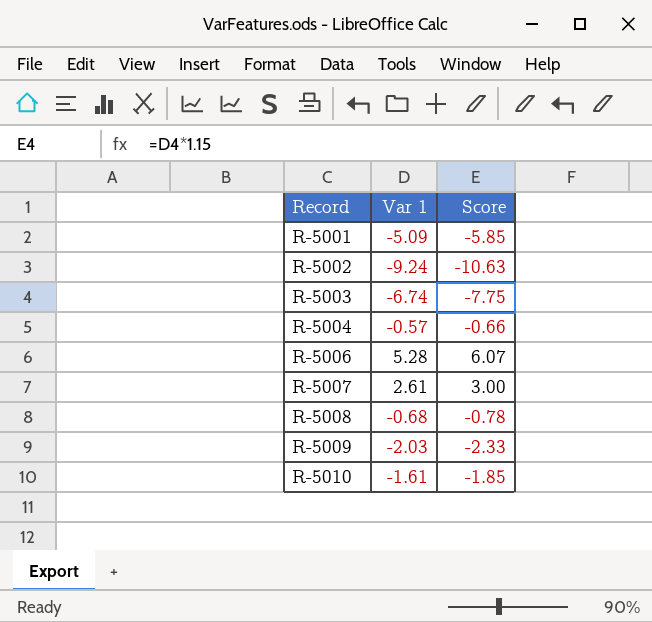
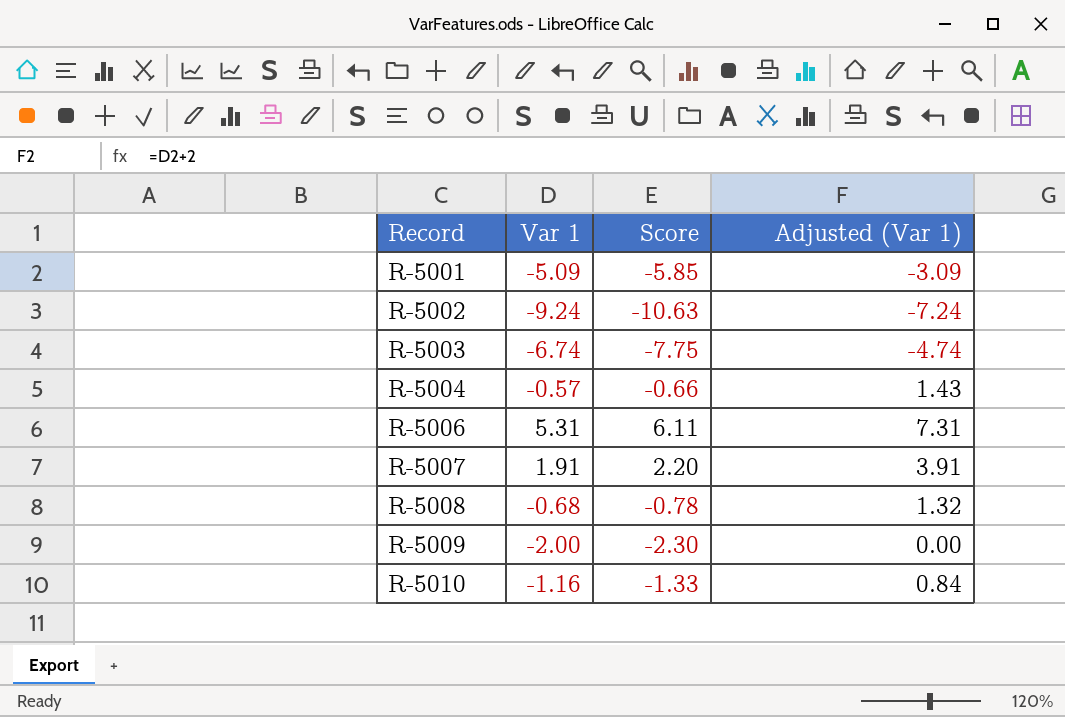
column Adjusted (Var 1) | formula: none -> [Var 1] + 2
R-5006 | Var 1: 5.28 -> 5.31
R-5006 | Score: 6.07 -> 6.11
R-5007 | Var 1: 2.61 -> 1.91
R-5007 | Score: 3.00 -> 2.20
R-5009 | Var 1: -2.03 -> -2.00
R-5009 | Score: -2.33 -> -2.30
R-5010 | Var 1: -1.61 -> -1.16
R-5010 | Score: -1.85 -> -1.33

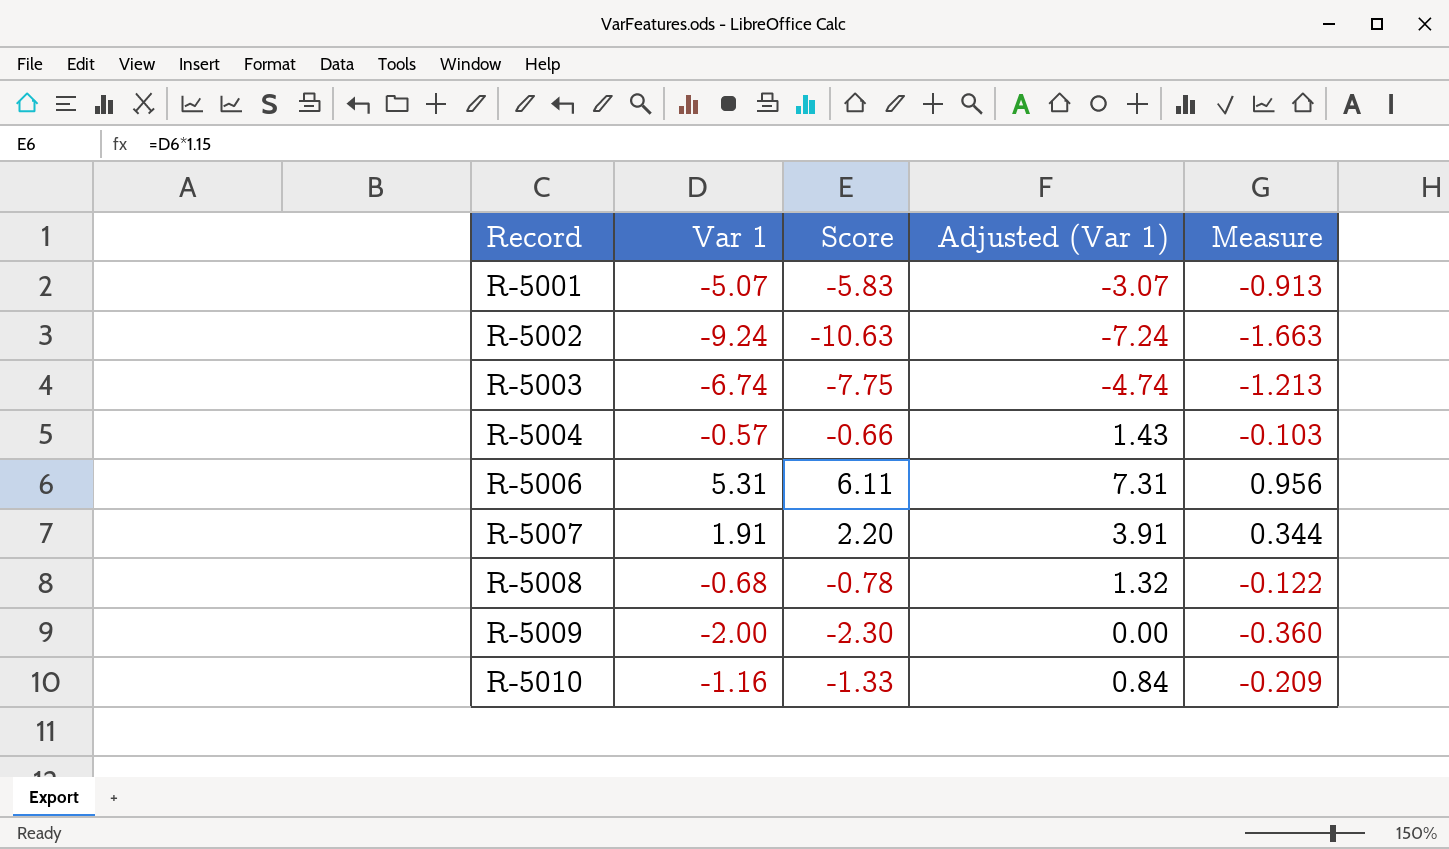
column Measure | formula: none -> [Var 1] * 0.18
R-5001 | Var 1: -5.09 -> -5.07
R-5001 | Score: -5.85 -> -5.83
R-5001 | Adjusted (Var 1): -3.09 -> -3.07

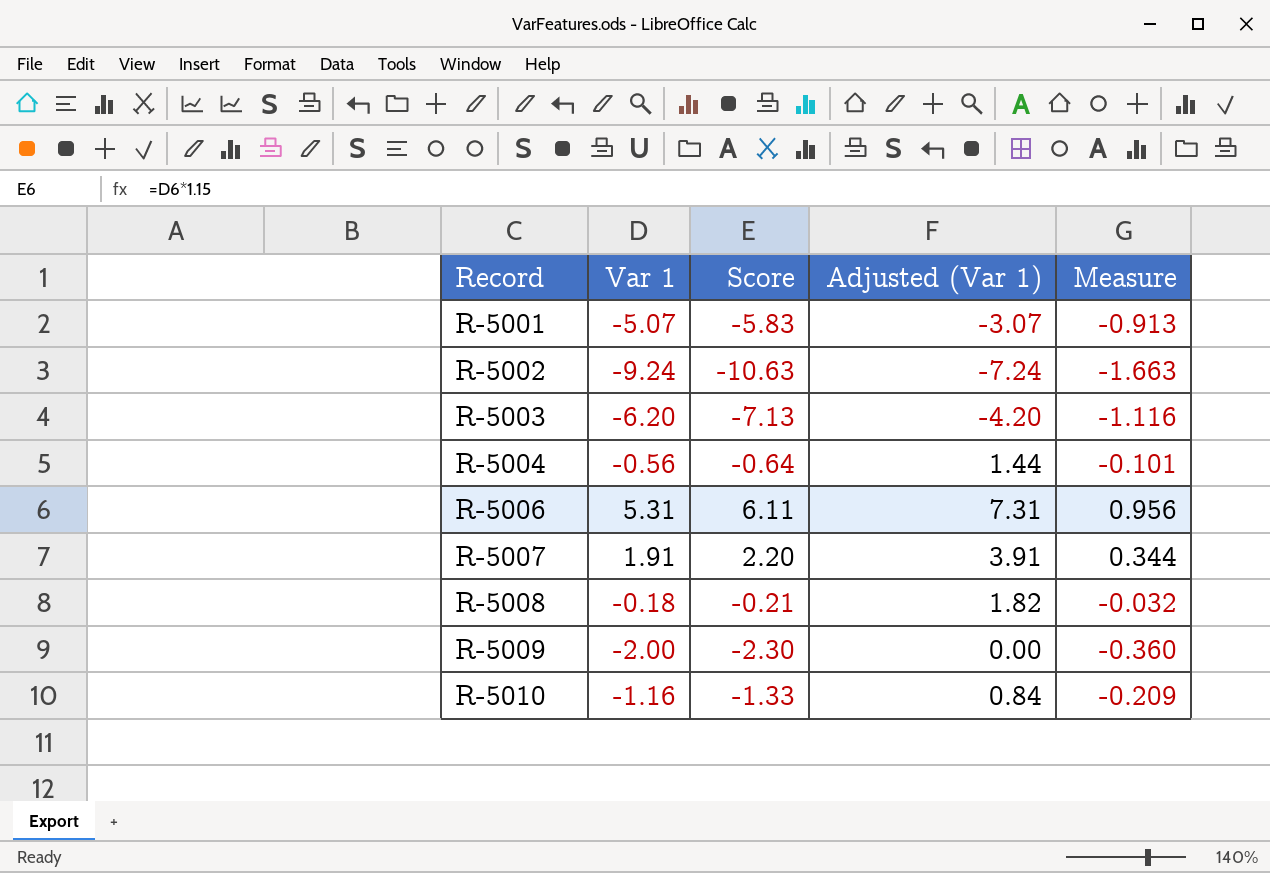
R-5003 | Var 1: -6.74 -> -6.20
R-5003 | Score: -7.75 -> -7.13
R-5003 | Adjusted (Var 1): -4.74 -> -4.20
R-5003 | Measure: -1.213 -> -1.116
R-5004 | Var 1: -0.57 -> -0.56
R-5004 | Score: -0.66 -> -0.64
R-5004 | Adjusted (Var 1): 1.43 -> 1.44
R-5004 | Measure: -0.103 -> -0.101
R-5008 | Var 1: -0.68 -> -0.18
R-5008 | Score: -0.78 -> -0.21
R-5008 | Adjusted (Var 1): 1.32 -> 1.82
R-5008 | Measure: -0.122 -> -0.032

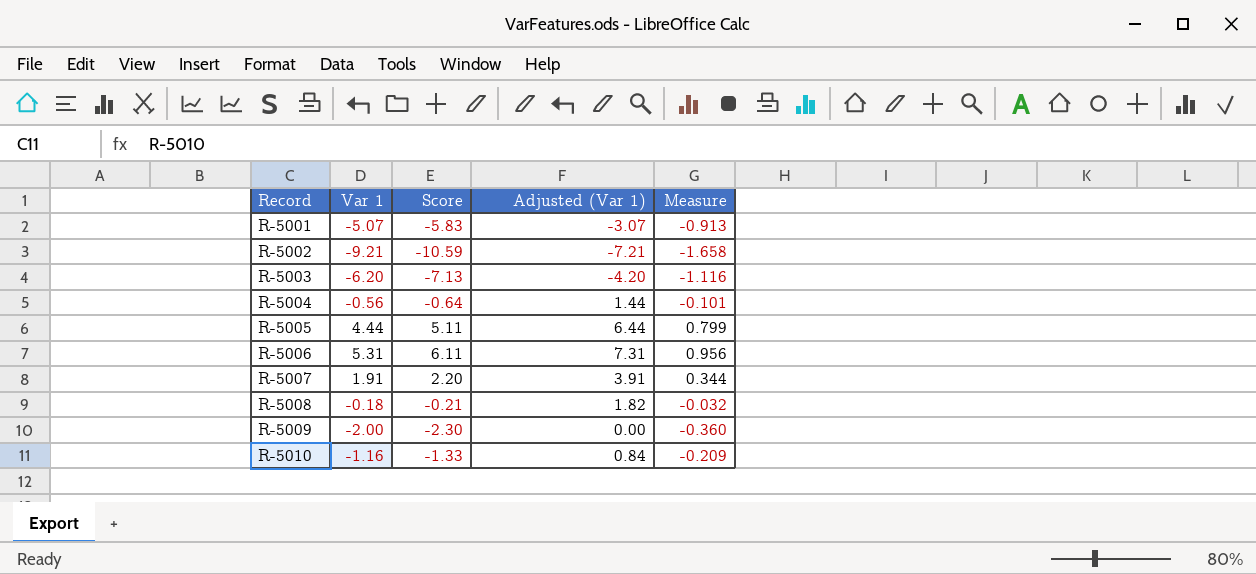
R-5002 | Var 1: -9.24 -> -9.21
R-5002 | Score: -10.63 -> -10.59
R-5002 | Adjusted (Var 1): -7.24 -> -7.21
R-5002 | Measure: -1.663 -> -1.658
row R-5005: none -> 4.44 | 5.11 | 6.44 | 0.799

